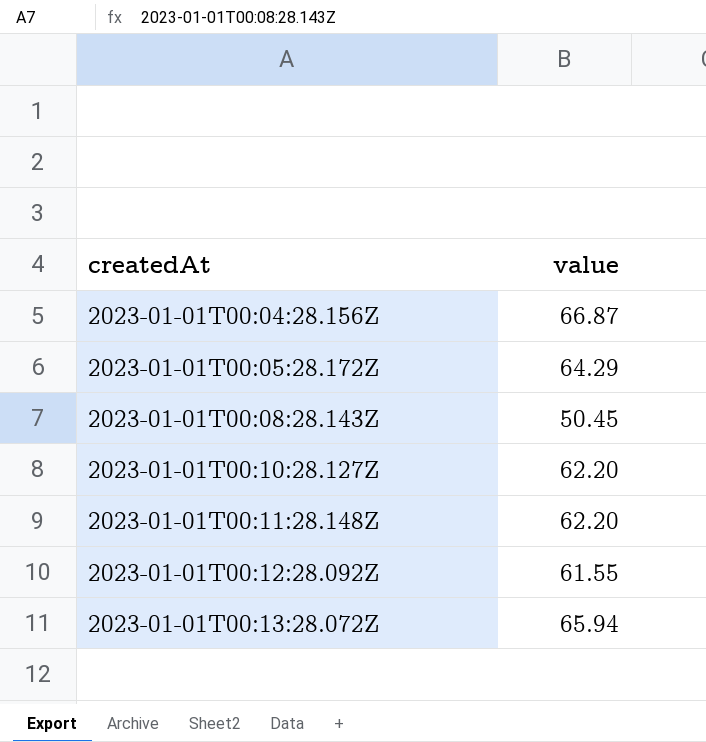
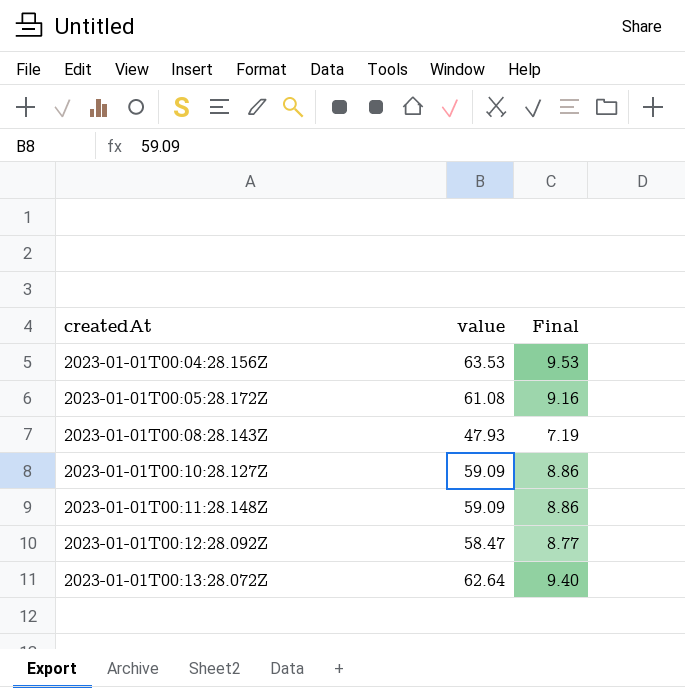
column Final | formula: none -> [value] * 0.15
2023-01-01T00:04:28.156Z | value: 66.87 -> 63.53
2023-01-01T00:05:28.172Z | value: 64.29 -> 61.08
2023-01-01T00:08:28.143Z | value: 50.45 -> 47.93
2023-01-01T00:10:28.127Z | value: 62.20 -> 59.09
2023-01-01T00:11:28.148Z | value: 62.20 -> 59.09
2023-01-01T00:12:28.092Z | value: 61.55 -> 58.47
2023-01-01T00:13:28.072Z | value: 65.94 -> 62.64

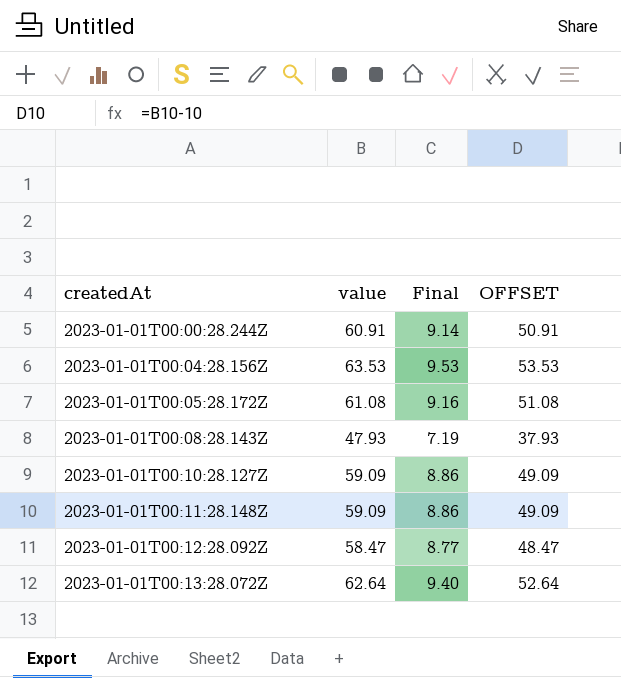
column OFFSET | formula: none -> [value] - 10
row 2023-01-01T00:00:28.244Z: none -> 60.91 | 9.14 | 50.91

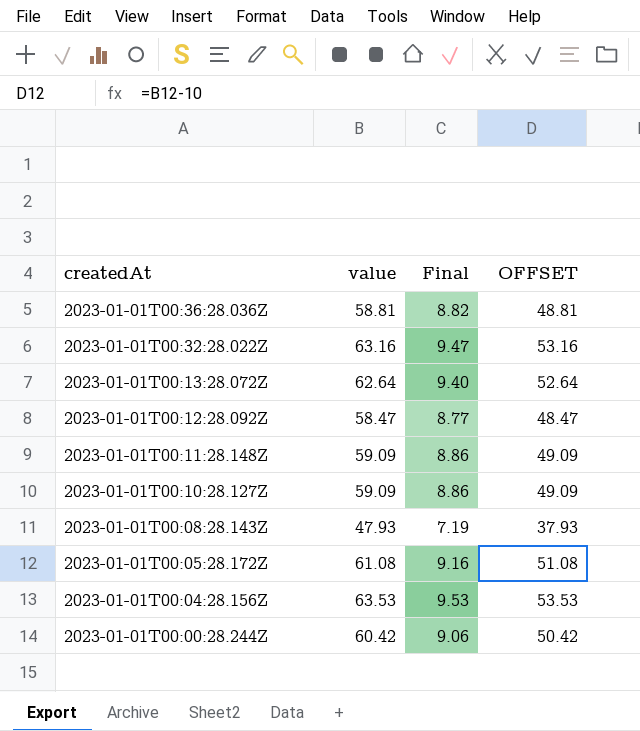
row order: createdAt ascending -> createdAt descending
row 2023-01-01T00:36:28.036Z: none -> 58.81 | 8.82 | 48.81
row 2023-01-01T00:32:28.022Z: none -> 63.16 | 9.47 | 53.16
2023-01-01T00:00:28.244Z | value: 60.91 -> 60.42
2023-01-01T00:00:28.244Z | Final: 9.14 -> 9.06
2023-01-01T00:00:28.244Z | OFFSET: 50.91 -> 50.42

